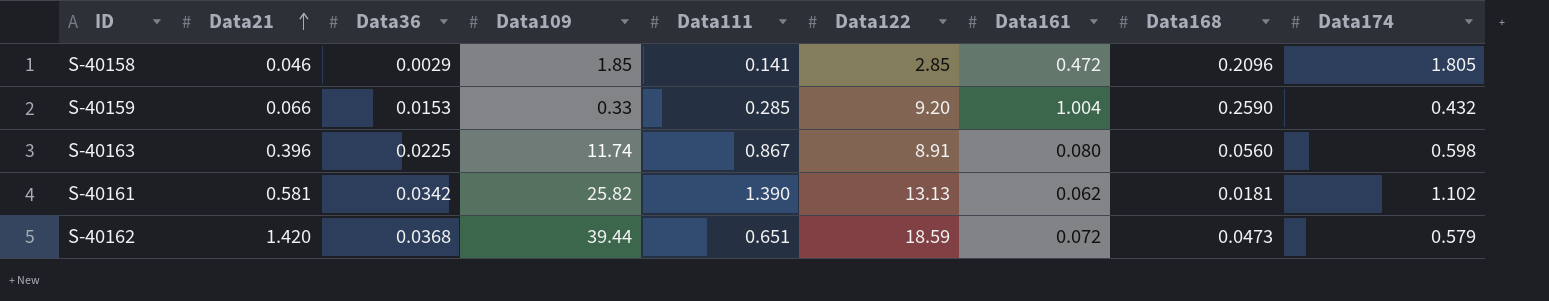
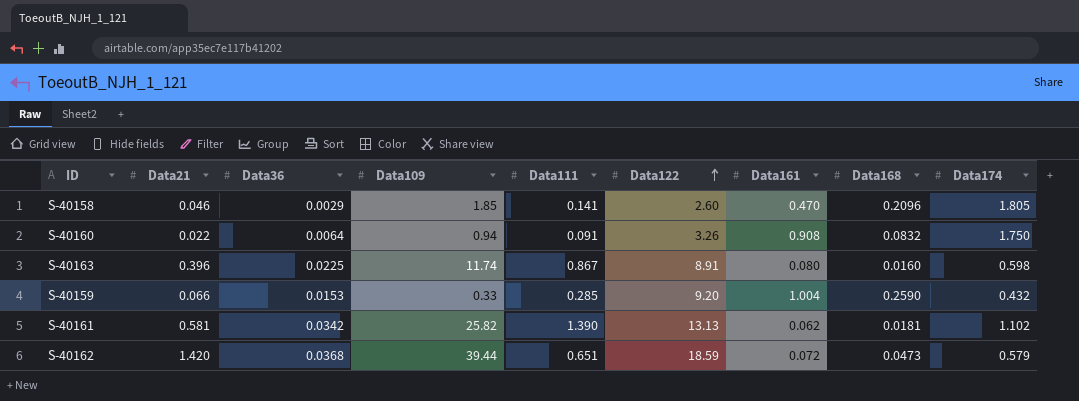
row order: Data21 ascending -> Data122 ascending
S-40158 | Data122: 2.85 -> 2.60
S-40158 | Data161: 0.472 -> 0.470
row S-40160: none -> 0.022 | 0.0064 | 0.94 | 0.091 | 3.26 | 0.908 | 0.0832 | 1.750
S-40163 | Data168: 0.0560 -> 0.0160

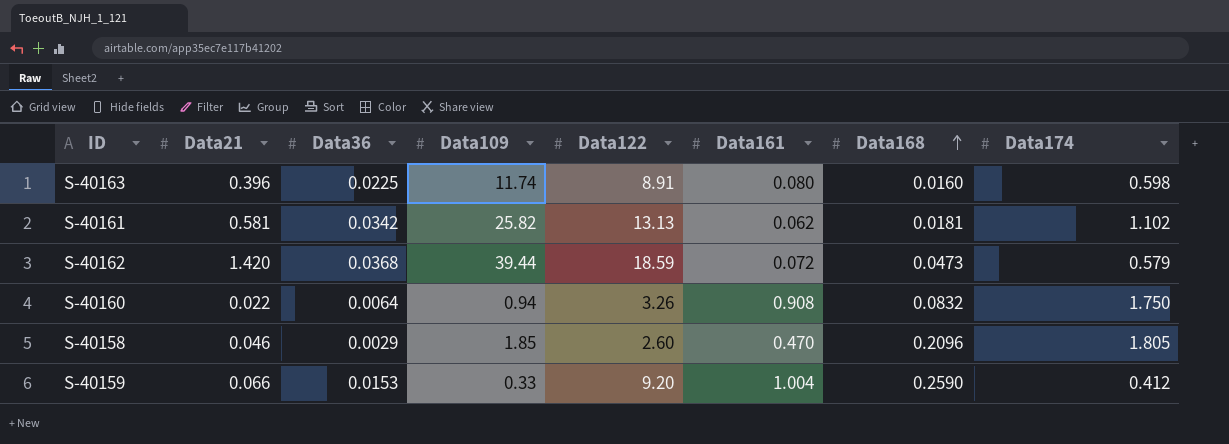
row order: Data122 ascending -> Data168 ascending
column Data111 | position: 5 -> none
S-40159 | Data174: 0.432 -> 0.412

